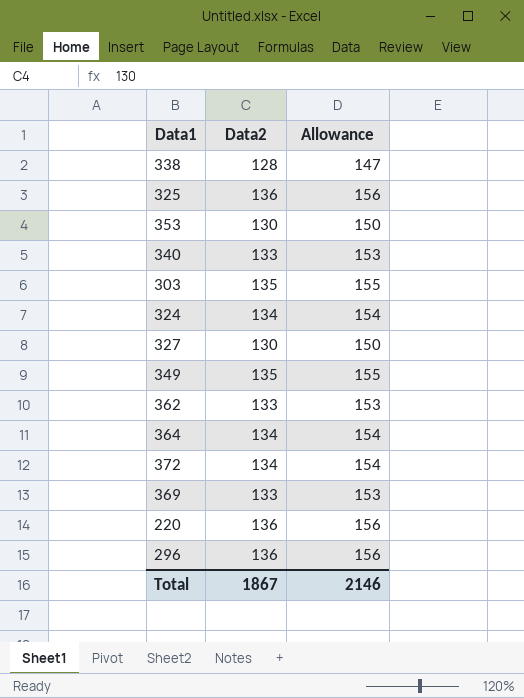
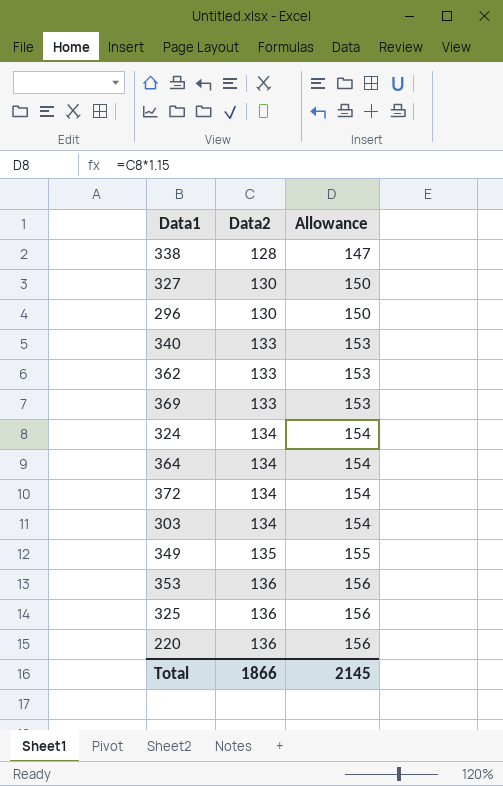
row order: none -> Data2 ascending
296 | Data2: 136 -> 130
296 | Allowance: 156 -> 150
303 | Data2: 135 -> 134
303 | Allowance: 155 -> 154
353 | Data2: 130 -> 136
353 | Allowance: 150 -> 156
Total | Data2: 1867 -> 1866
Total | Allowance: 2146 -> 2145

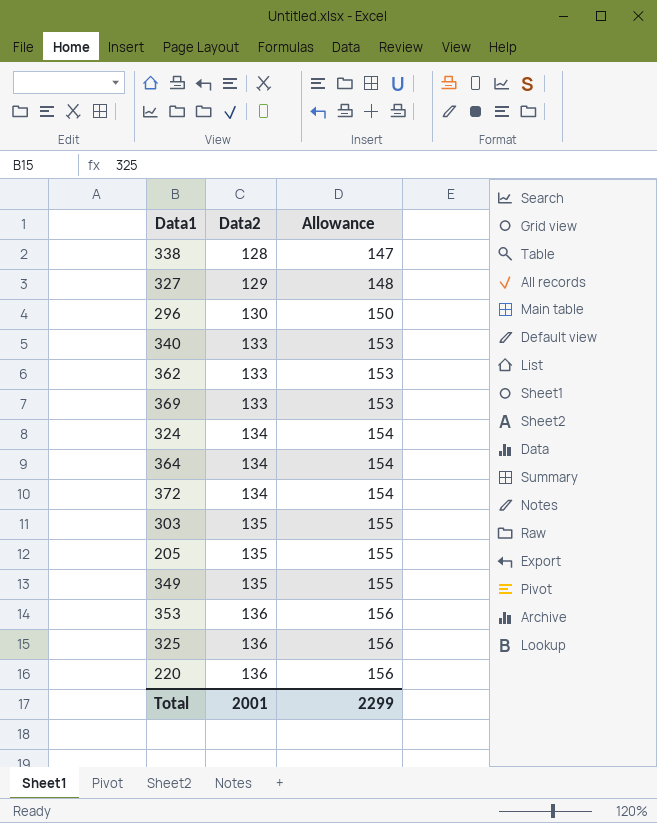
327 | Data2: 130 -> 129
327 | Allowance: 150 -> 148
303 | Data2: 134 -> 135
303 | Allowance: 154 -> 155
row 205: none -> 135 | 155
Total | Data2: 1866 -> 2001
Total | Allowance: 2145 -> 2299

